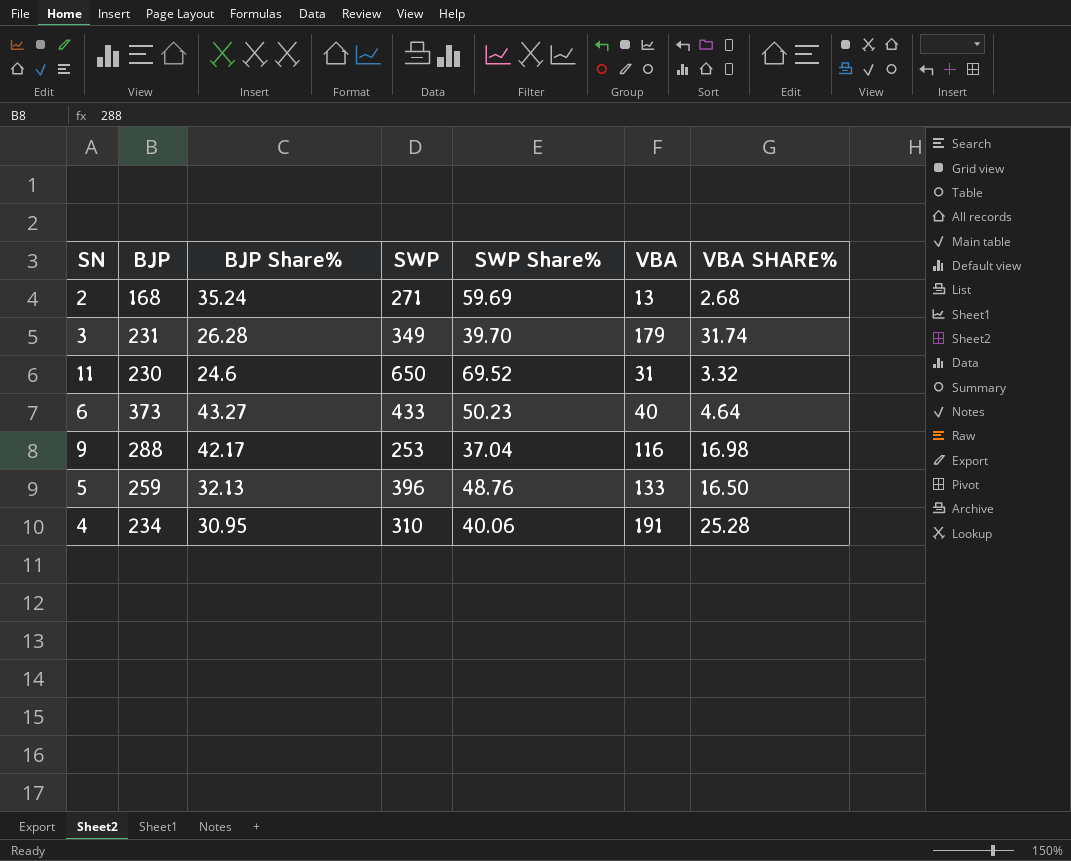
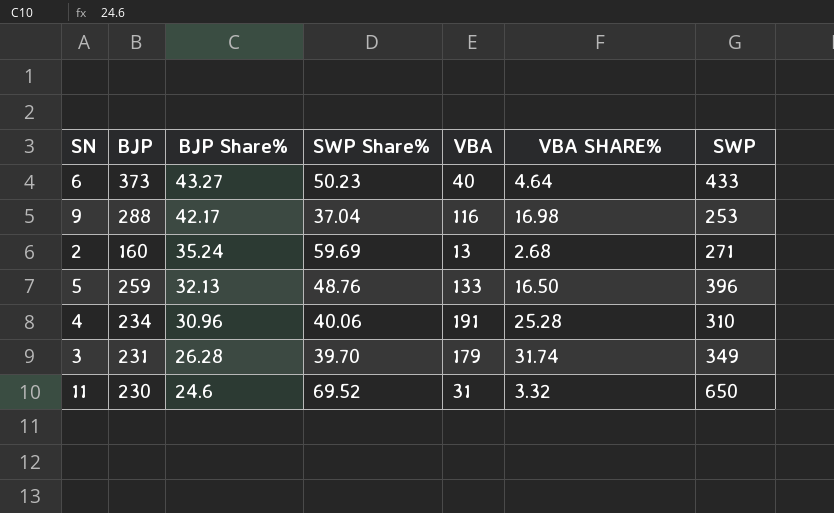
row order: none -> BJP Share% descending
column SWP | position: 4 -> 7
2 | BJP: 168 -> 160
4 | BJP Share%: 30.95 -> 30.96

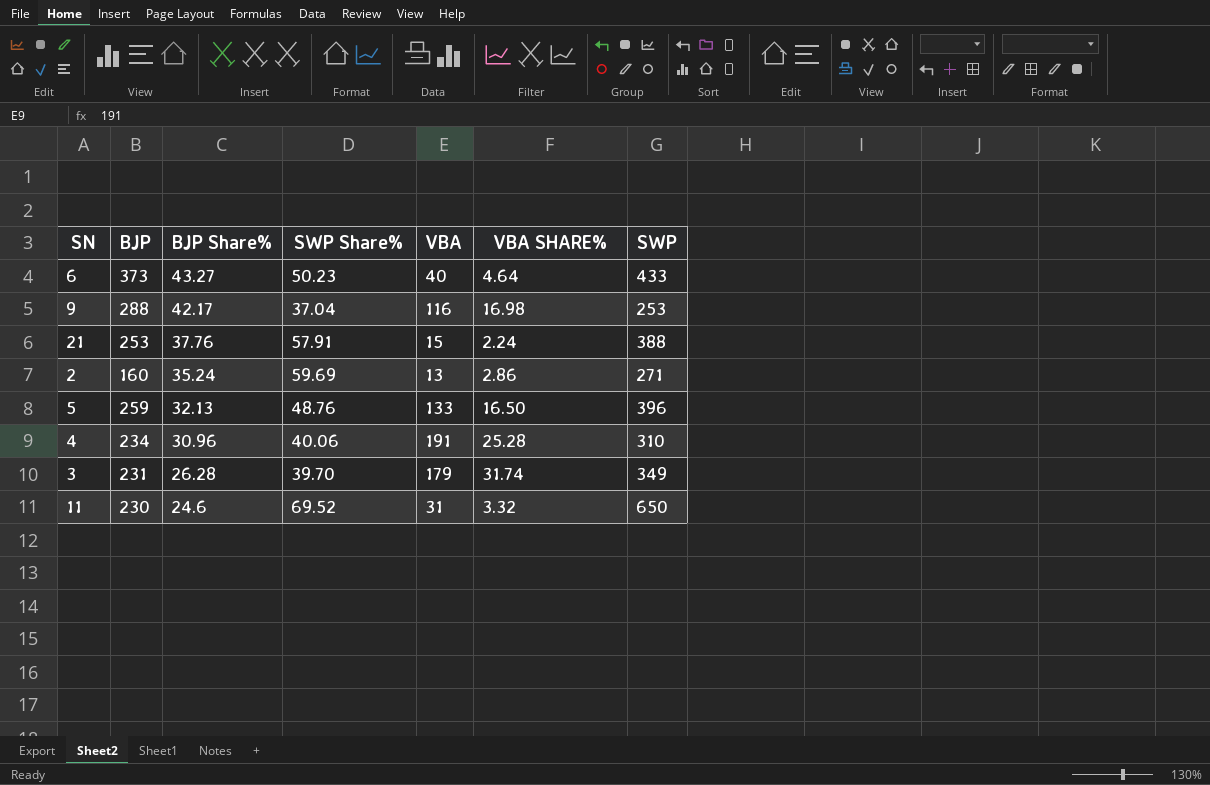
row 21: none -> 253 | 37.76 | 57.91 | 15 | 2.24 | 388
2 | VBA SHARE%: 2.68 -> 2.86

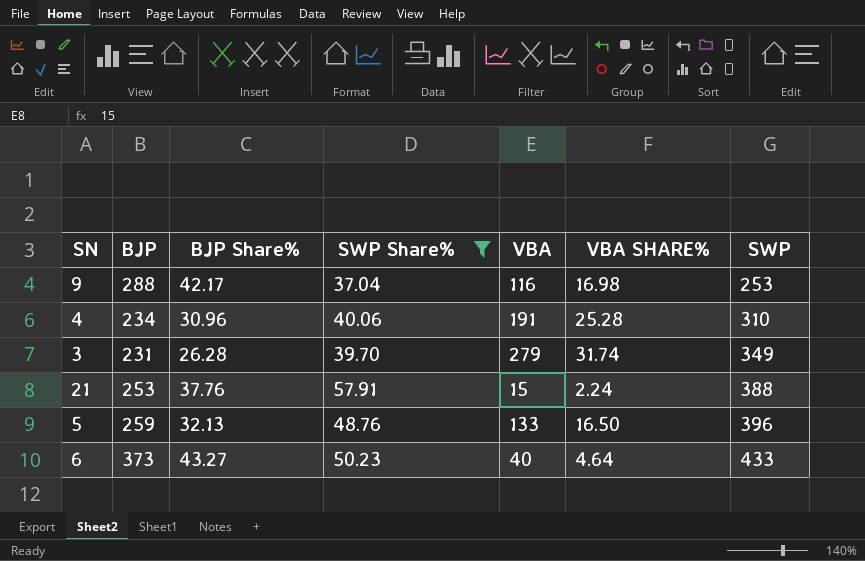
filter: none -> SWP Share% <= 57.91
row order: BJP Share% descending -> SWP ascending
3 | VBA: 179 -> 279

